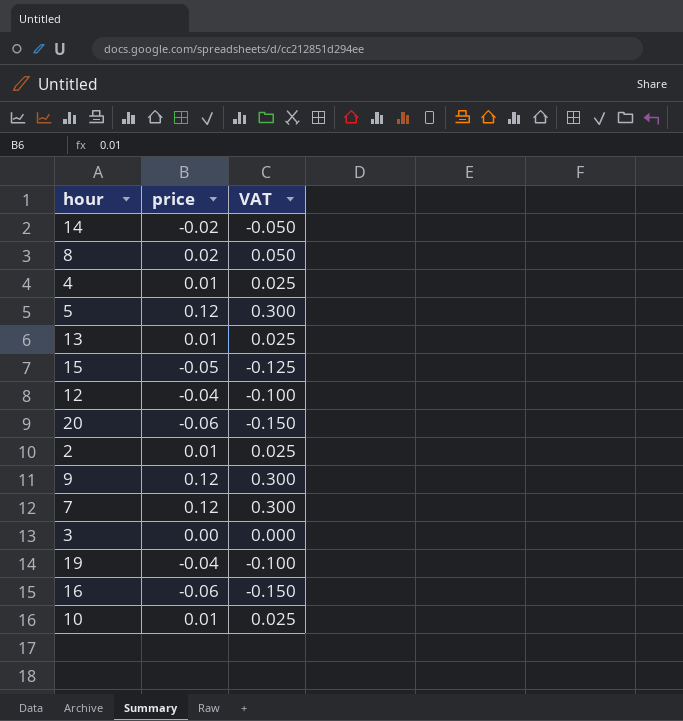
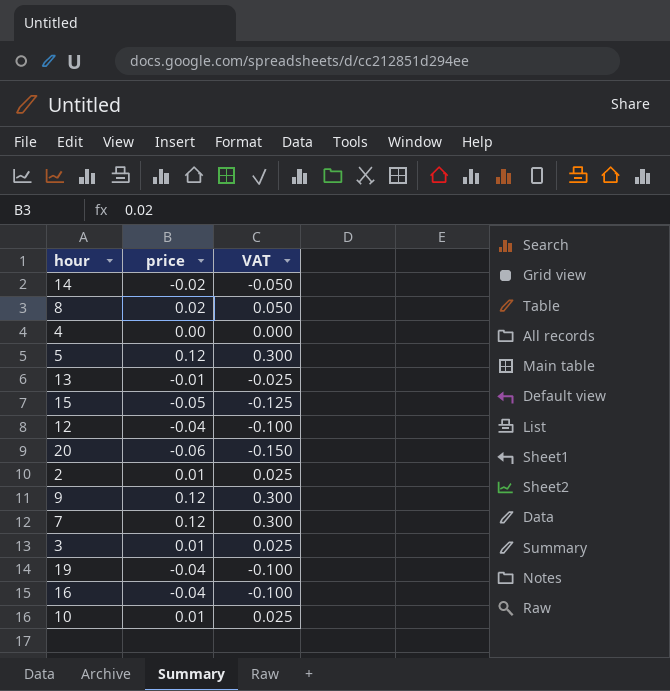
4 | price: 0.01 -> 0.00
4 | VAT: 0.025 -> 0.000
13 | price: 0.01 -> -0.01
13 | VAT: 0.025 -> -0.025
3 | price: 0.00 -> 0.01
3 | VAT: 0.000 -> 0.025
16 | price: -0.06 -> -0.04
16 | VAT: -0.150 -> -0.100

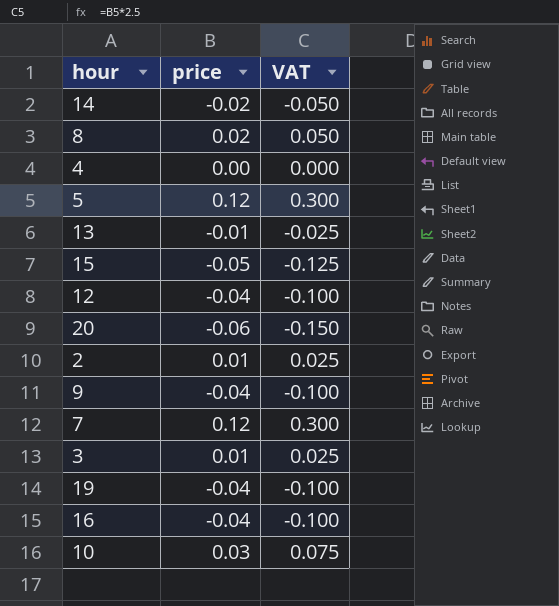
9 | price: 0.12 -> -0.04
9 | VAT: 0.300 -> -0.100
10 | price: 0.01 -> 0.03
10 | VAT: 0.025 -> 0.075

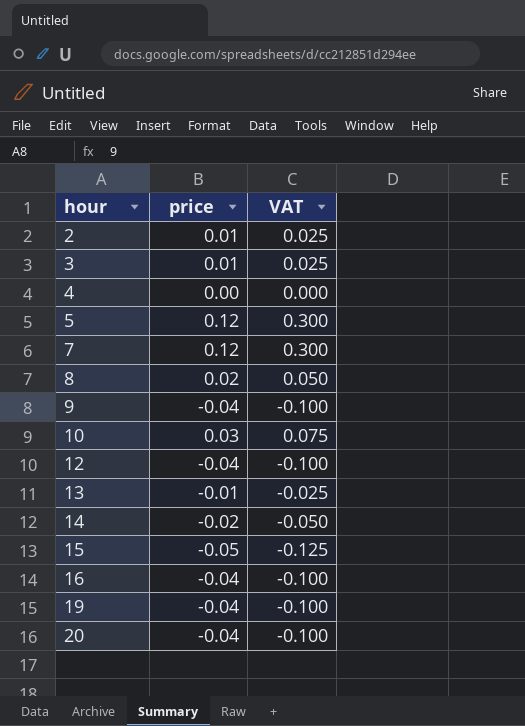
row order: none -> hour ascending
20 | price: -0.06 -> -0.04
20 | VAT: -0.150 -> -0.100

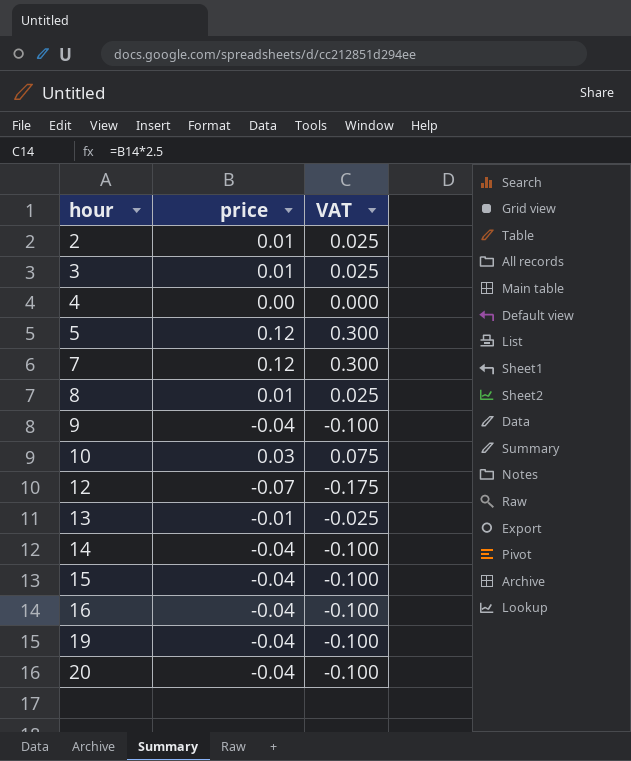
8 | price: 0.02 -> 0.01
8 | VAT: 0.050 -> 0.025
12 | price: -0.04 -> -0.07
12 | VAT: -0.100 -> -0.175
14 | price: -0.02 -> -0.04
14 | VAT: -0.050 -> -0.100
15 | price: -0.05 -> -0.04
15 | VAT: -0.125 -> -0.100

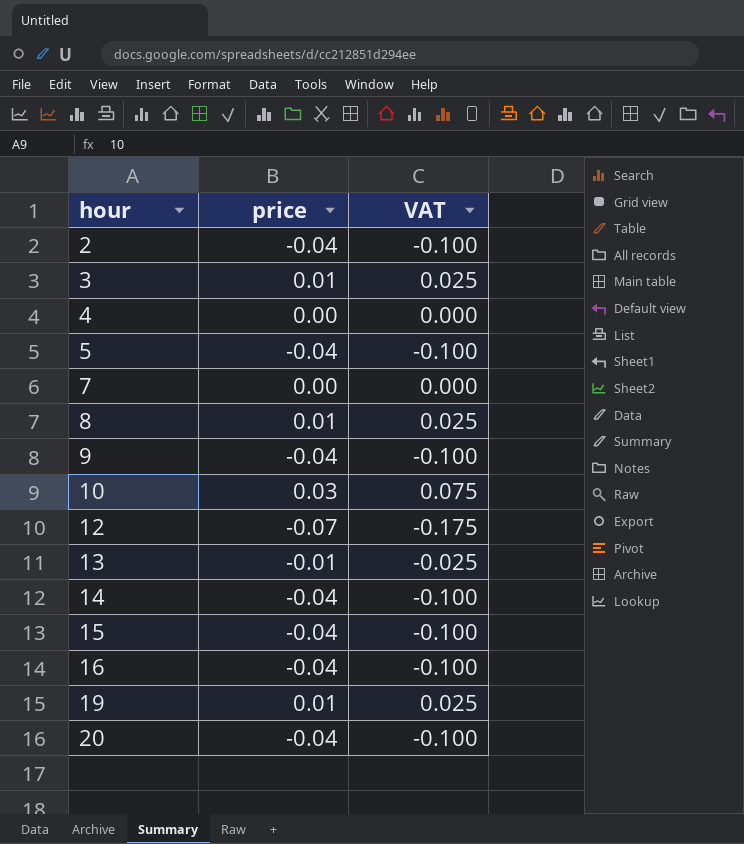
2 | price: 0.01 -> -0.04
2 | VAT: 0.025 -> -0.100
5 | price: 0.12 -> -0.04
5 | VAT: 0.300 -> -0.100
7 | price: 0.12 -> 0.00
7 | VAT: 0.300 -> 0.000
19 | price: -0.04 -> 0.01
19 | VAT: -0.100 -> 0.025

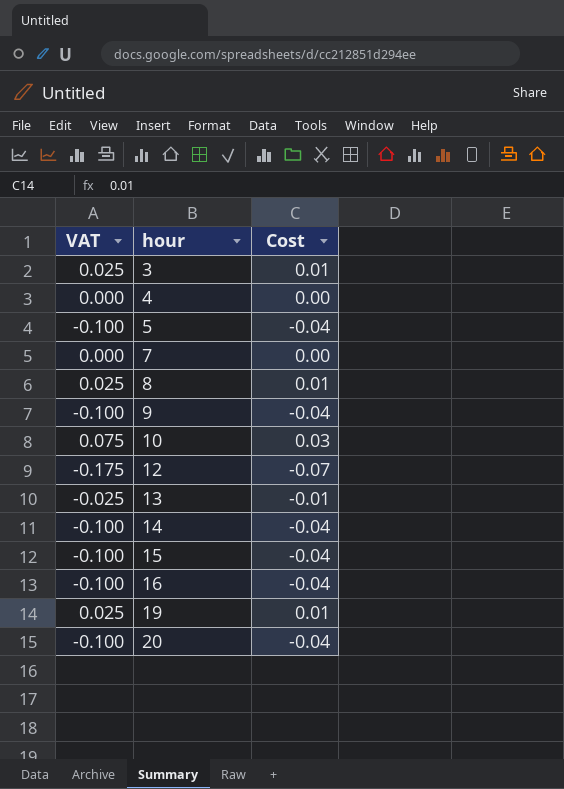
column VAT | position: 3 -> 1
column name: price -> Cost
row 2: -0.04 | -0.100 -> none

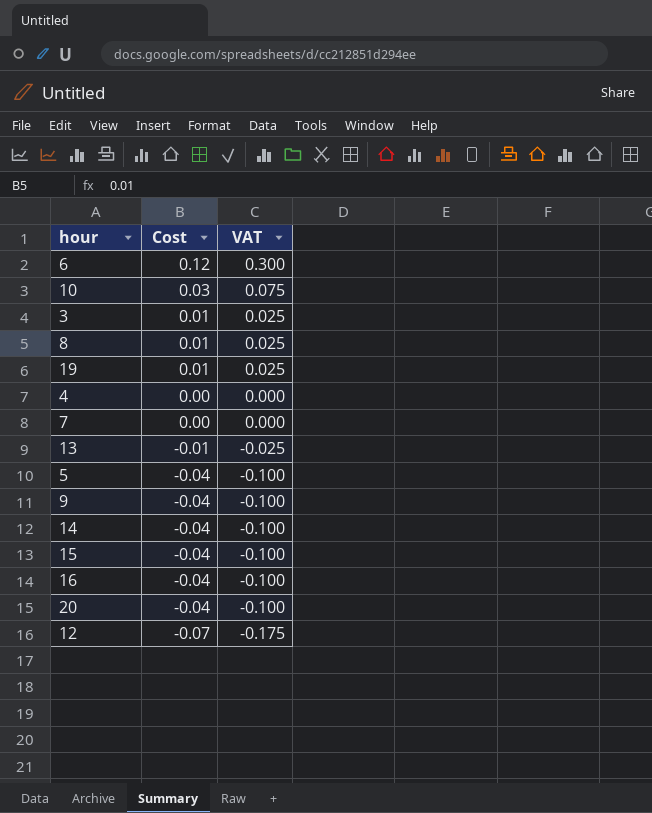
row order: hour ascending -> Cost descending
column VAT | position: 1 -> 3
row 6: none -> 0.12 | 0.300

